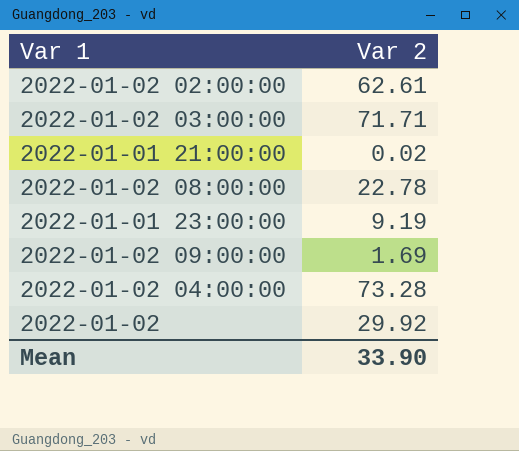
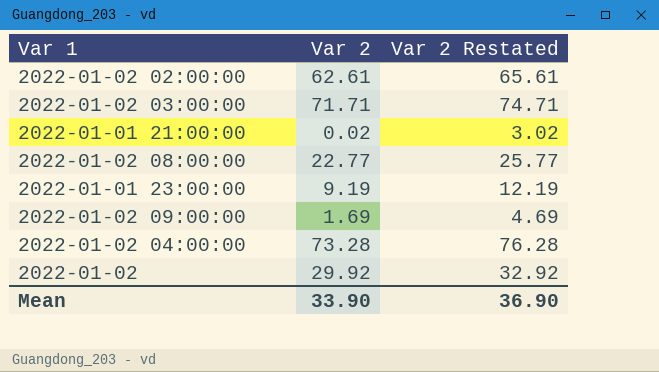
column Var 2 Restated | formula: none -> [Var 2] + 3
2022-01-02 08:00:00 | Var 2: 22.78 -> 22.77

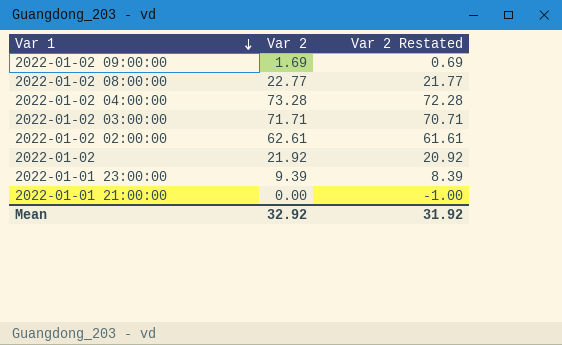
row order: none -> Var 1 descending
column Var 2 Restated | formula: [Var 2] + 3 -> [Var 2] - 1
2022-01-02 | Var 2: 29.92 -> 21.92
2022-01-01 23:00:00 | Var 2: 9.19 -> 9.39
2022-01-01 21:00:00 | Var 2: 0.02 -> 0.00
Mean | Var 2: 33.90 -> 32.92
Mean | Var 2 Restated: 36.90 -> 31.92

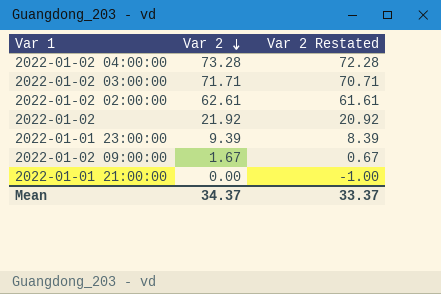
row order: Var 1 descending -> Var 2 descending
row 2022-01-02 08:00:00: 22.77 | 21.77 -> none
2022-01-02 09:00:00 | Var 2: 1.69 -> 1.67
2022-01-02 09:00:00 | Var 2 Restated: 0.69 -> 0.67
Mean | Var 2: 32.92 -> 34.37
Mean | Var 2 Restated: 31.92 -> 33.37

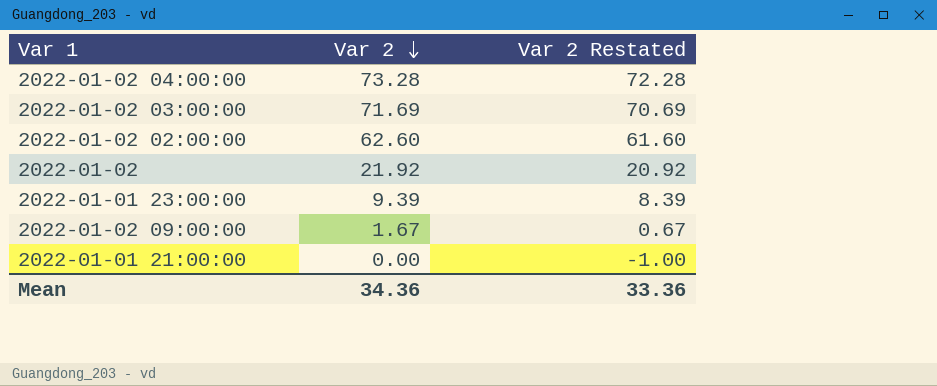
2022-01-02 03:00:00 | Var 2: 71.71 -> 71.69
2022-01-02 03:00:00 | Var 2 Restated: 70.71 -> 70.69
2022-01-02 02:00:00 | Var 2: 62.61 -> 62.60
2022-01-02 02:00:00 | Var 2 Restated: 61.61 -> 61.60
Mean | Var 2: 34.37 -> 34.36
Mean | Var 2 Restated: 33.37 -> 33.36

